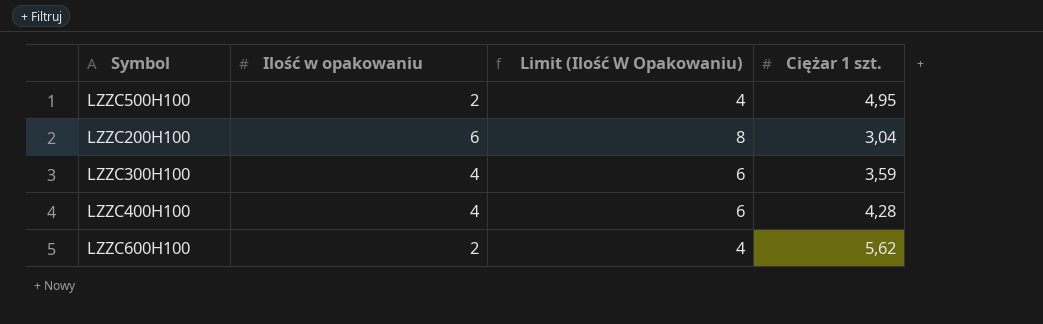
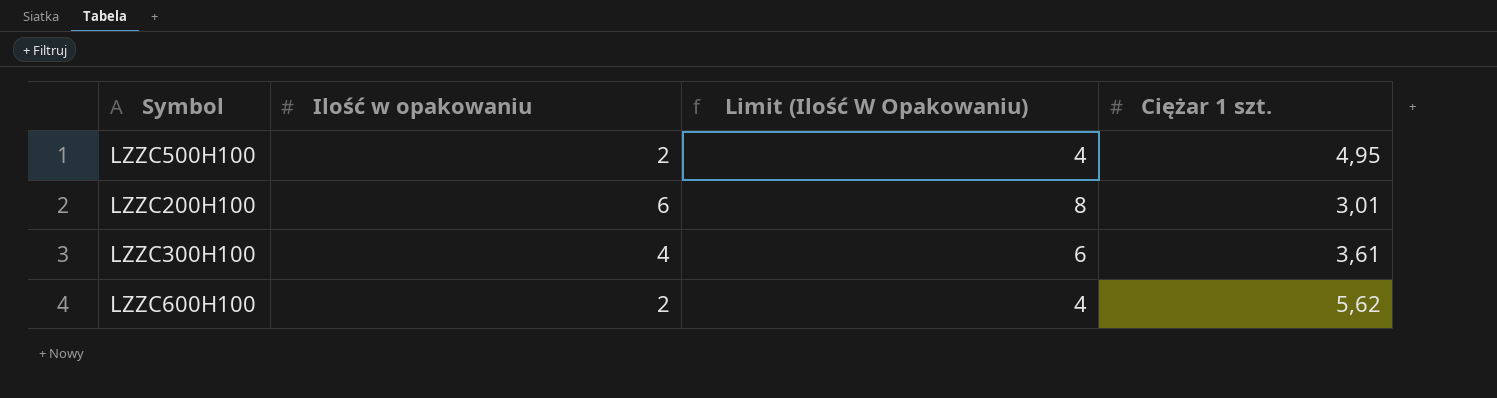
row LZZC400H100: 4 | 6 | 4,28 -> none
LZZC200H100 | Ciężar 1 szt.: 3,04 -> 3,01
LZZC300H100 | Ciężar 1 szt.: 3,59 -> 3,61

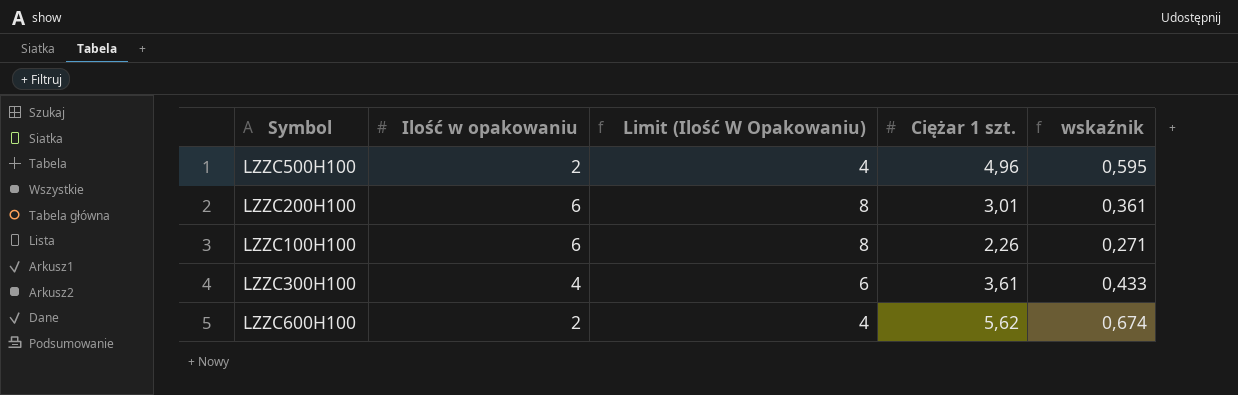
column wskaźnik | formula: none -> [Ciężar 1 szt.] * 0,12
LZZC500H100 | Ciężar 1 szt.: 4,95 -> 4,96
row LZZC100H100: none -> 6 | 8 | 2,26 | 0,271

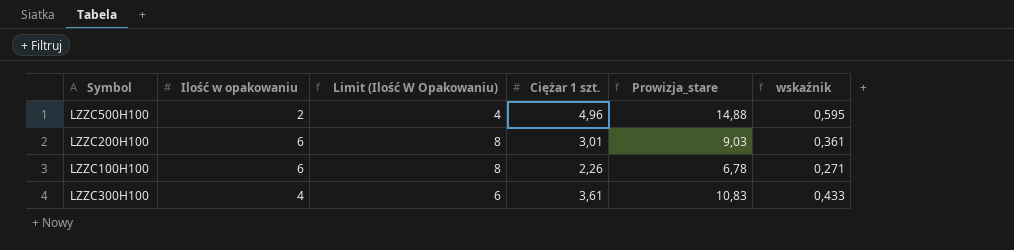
column Prowizja_stare | formula: none -> [Ciężar 1 szt.] * 3
row LZZC600H100: 2 | 4 | 5,62 | 0,674 -> none

